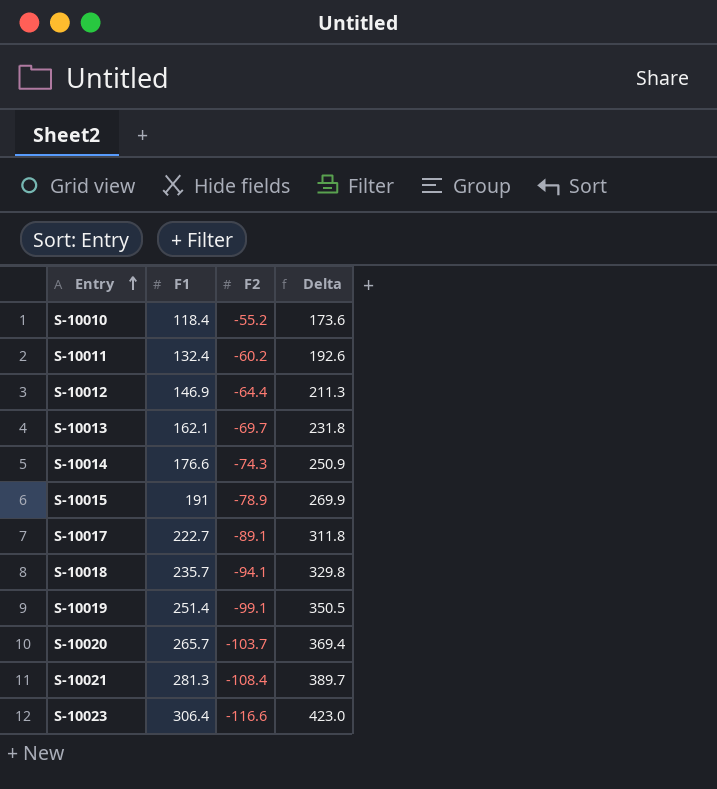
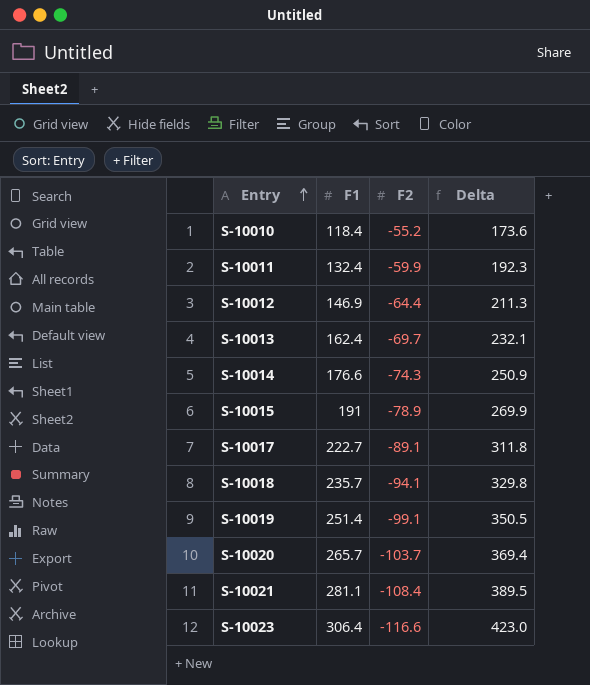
S-10011 | F2: -60.2 -> -59.9
S-10011 | Delta: 192.6 -> 192.3
S-10013 | F1: 162.1 -> 162.4
S-10013 | Delta: 231.8 -> 232.1
S-10021 | F1: 281.3 -> 281.1
S-10021 | Delta: 389.7 -> 389.5

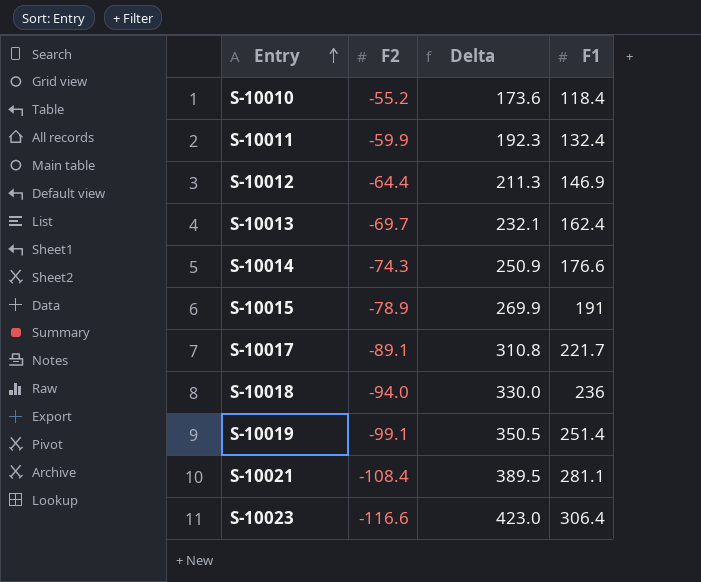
column F1 | position: 2 -> 4
row S-10020: 265.7 | -103.7 | 369.4 -> none
S-10017 | Delta: 311.8 -> 310.8
S-10017 | F1: 222.7 -> 221.7
S-10018 | F2: -94.1 -> -94.0
S-10018 | Delta: 329.8 -> 330.0
S-10018 | F1: 235.7 -> 236

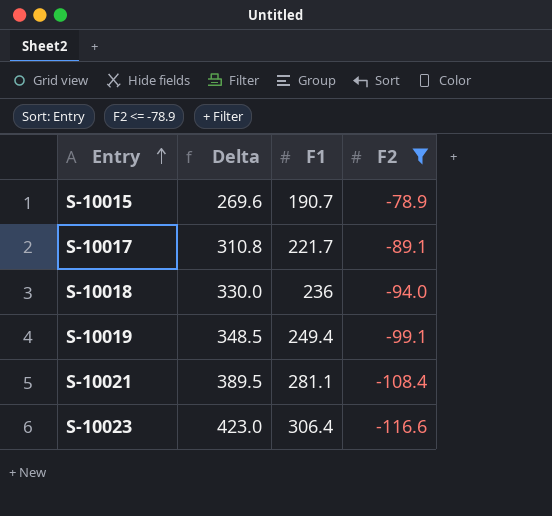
filter: none -> F2 <= -78.9
column F2 | position: 2 -> 4
S-10015 | Delta: 269.9 -> 269.6
S-10015 | F1: 191 -> 190.7
S-10019 | Delta: 350.5 -> 348.5
S-10019 | F1: 251.4 -> 249.4

